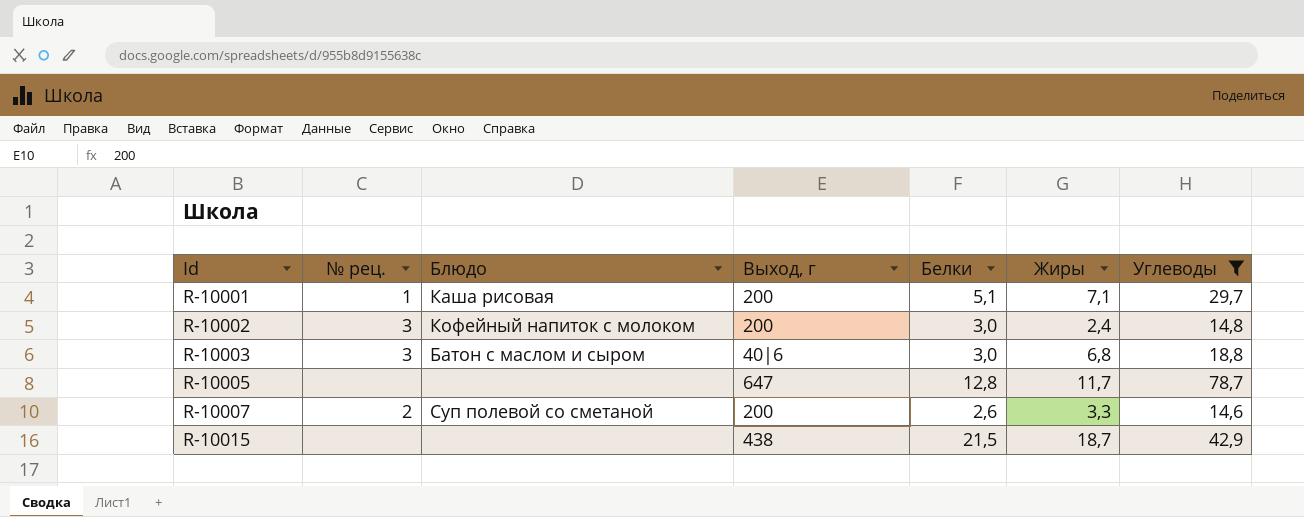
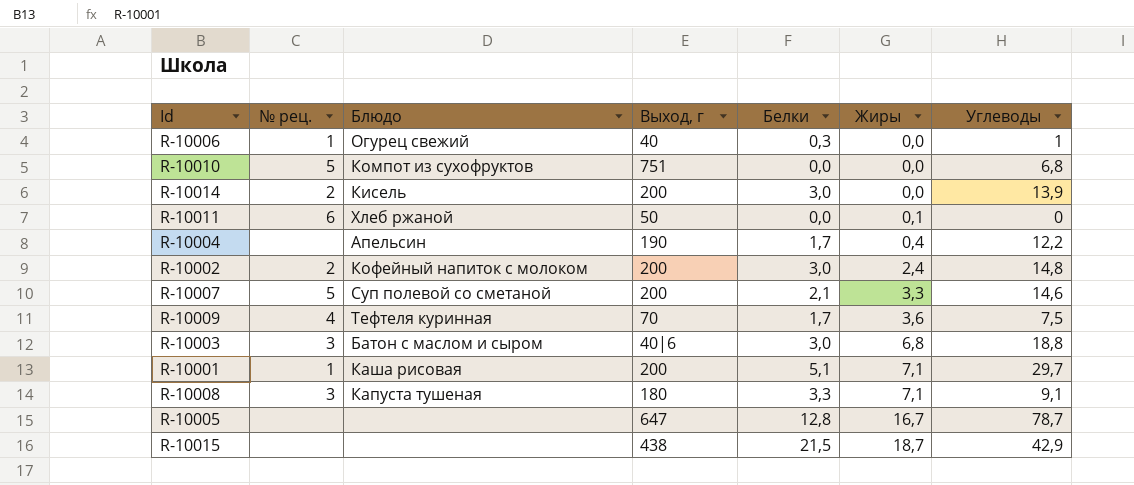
filter: Углеводы >= 14,6 -> none
row order: Id ascending -> Жиры ascending
R-10002 | № рец.: 3 -> 2
R-10007 | № рец.: 2 -> 5
R-10007 | Белки: 2,6 -> 2,1
R-10005 | Жиры: 11,7 -> 16,7

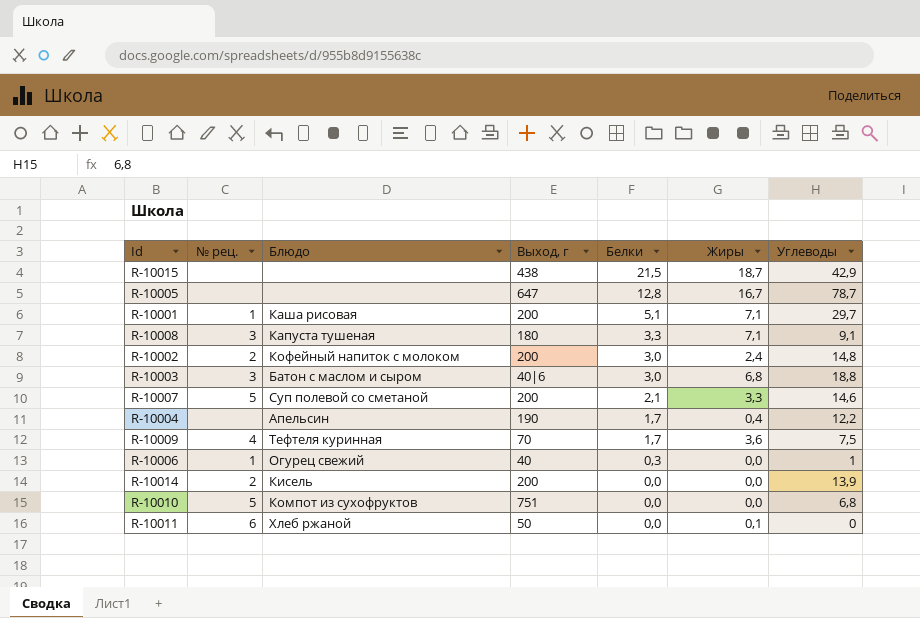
row order: Жиры ascending -> Белки descending
R-10014 | Белки: 3,0 -> 0,0

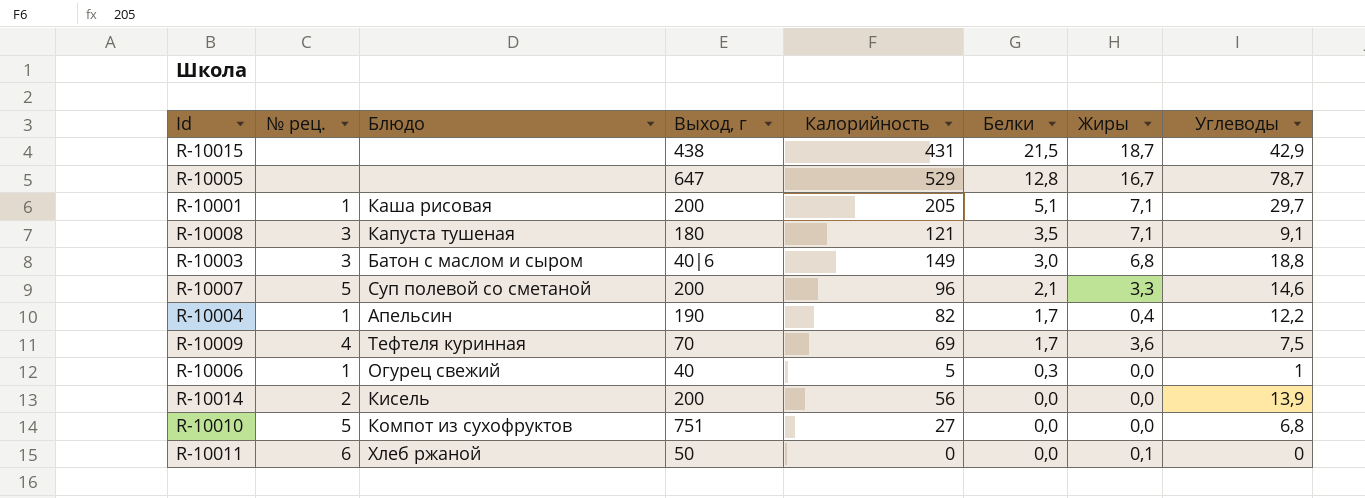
column Калорийность | position: none -> 5
row R-10002: 2 | Кофейный напиток с молоком | 200 | 3,0 | 2,4 | 14,8 -> none
R-10008 | Белки: 3,3 -> 3,5
R-10004 | № рец.: none -> 1

